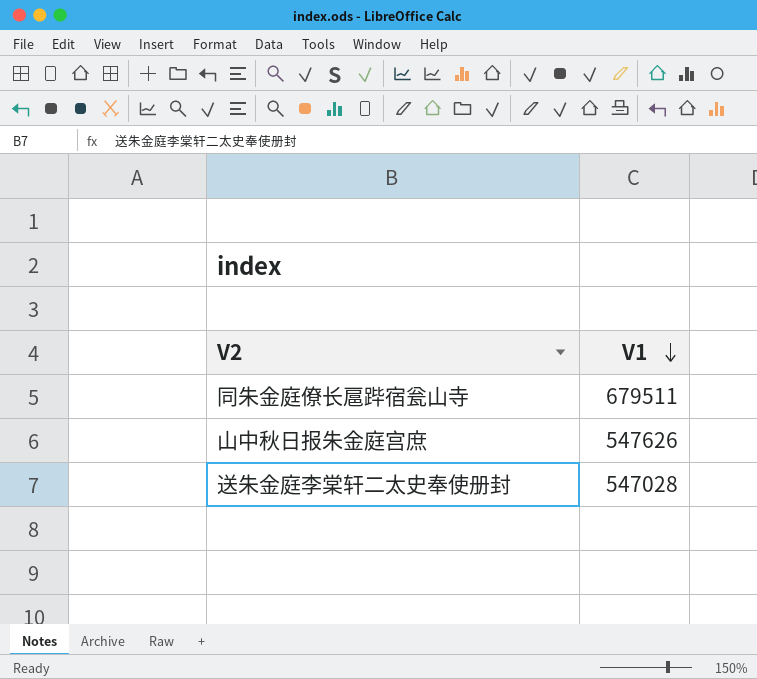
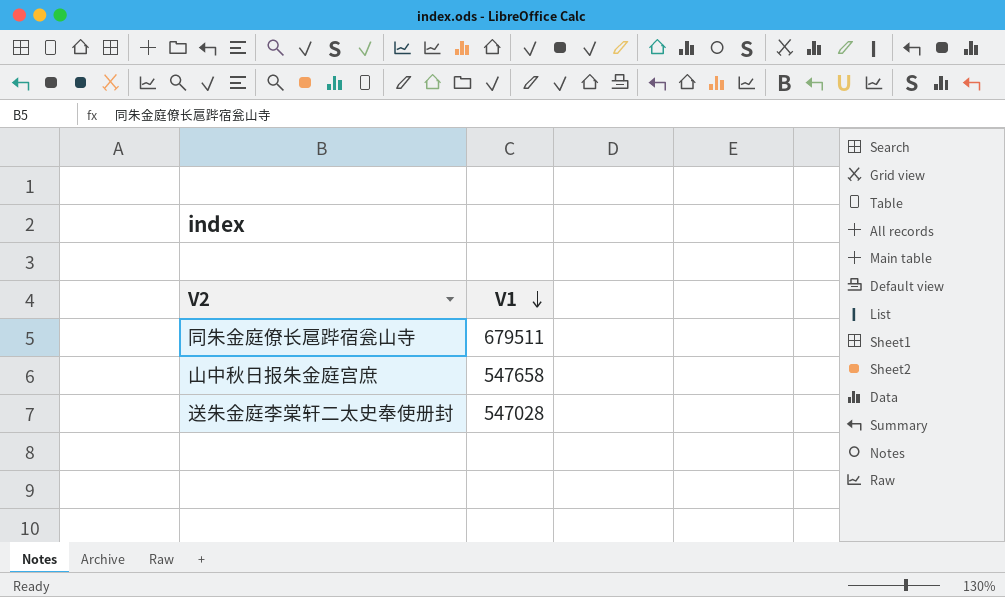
山中秋日报朱金庭宫庶 | V1: 547626 -> 547658

